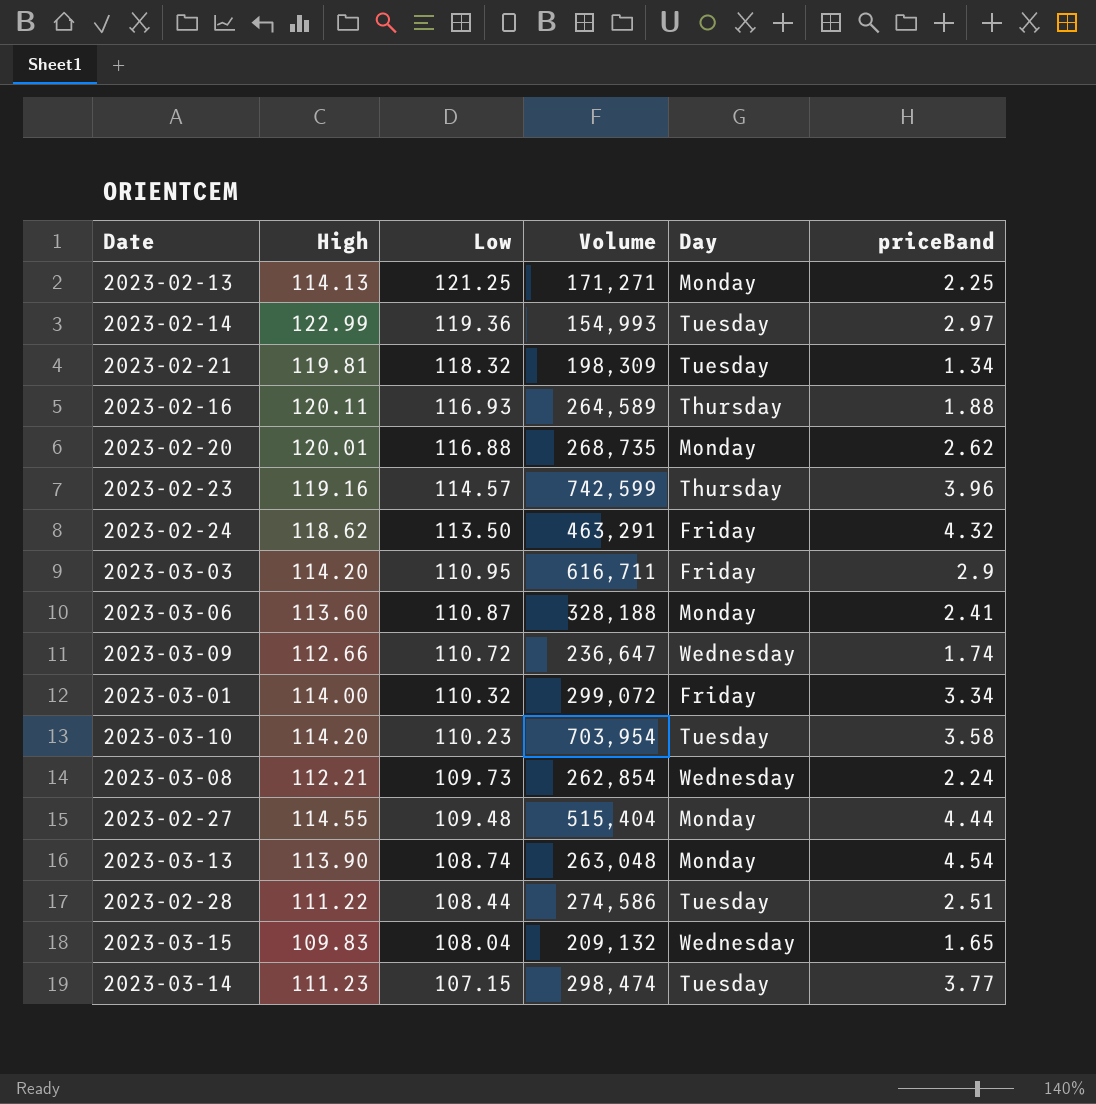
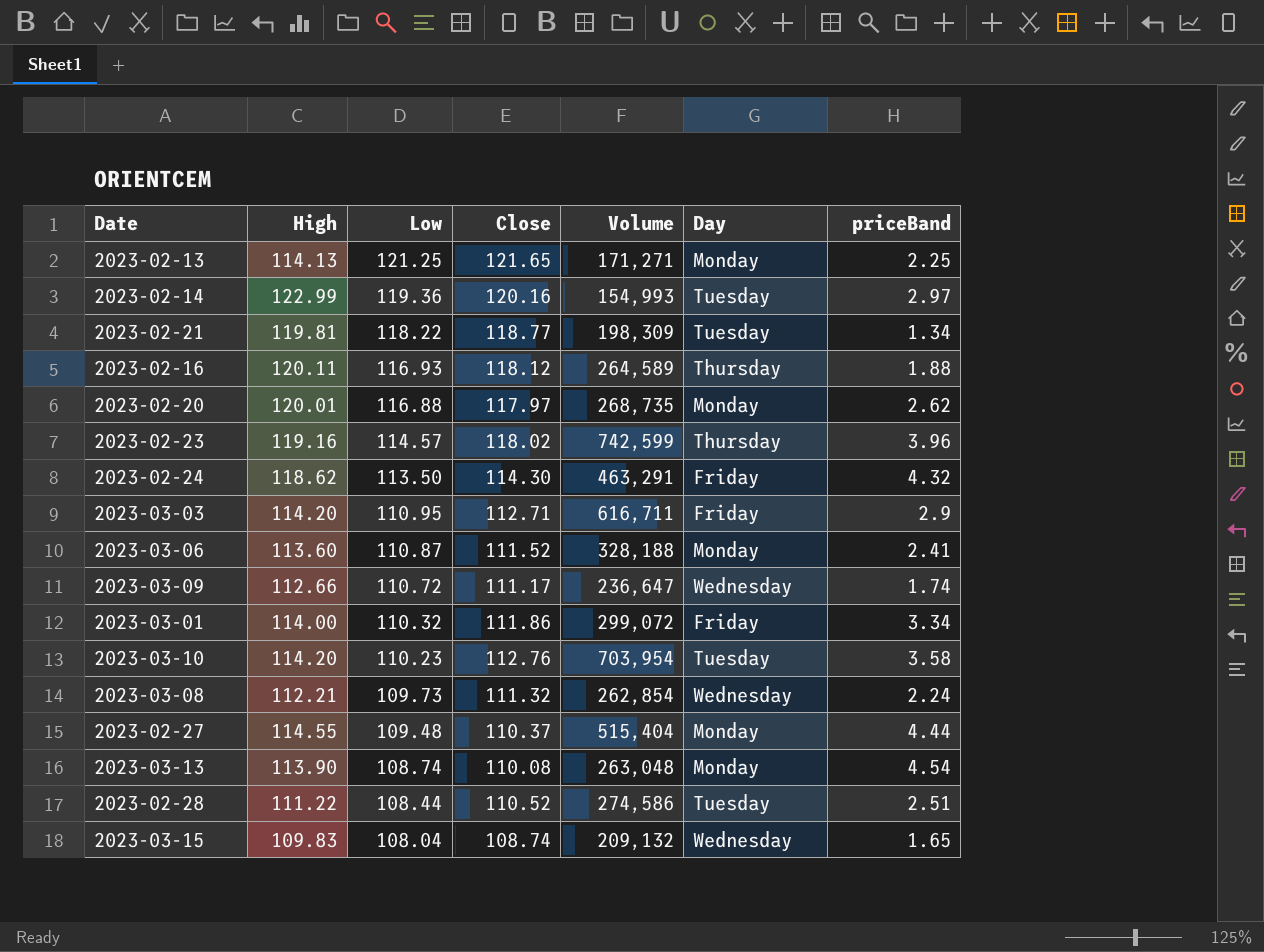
column Close | position: none -> 4
row 2023-03-14: 111.23 | 107.15 | 298,474 | Tuesday | 3.77 -> none
2023-02-21 | Low: 118.32 -> 118.22

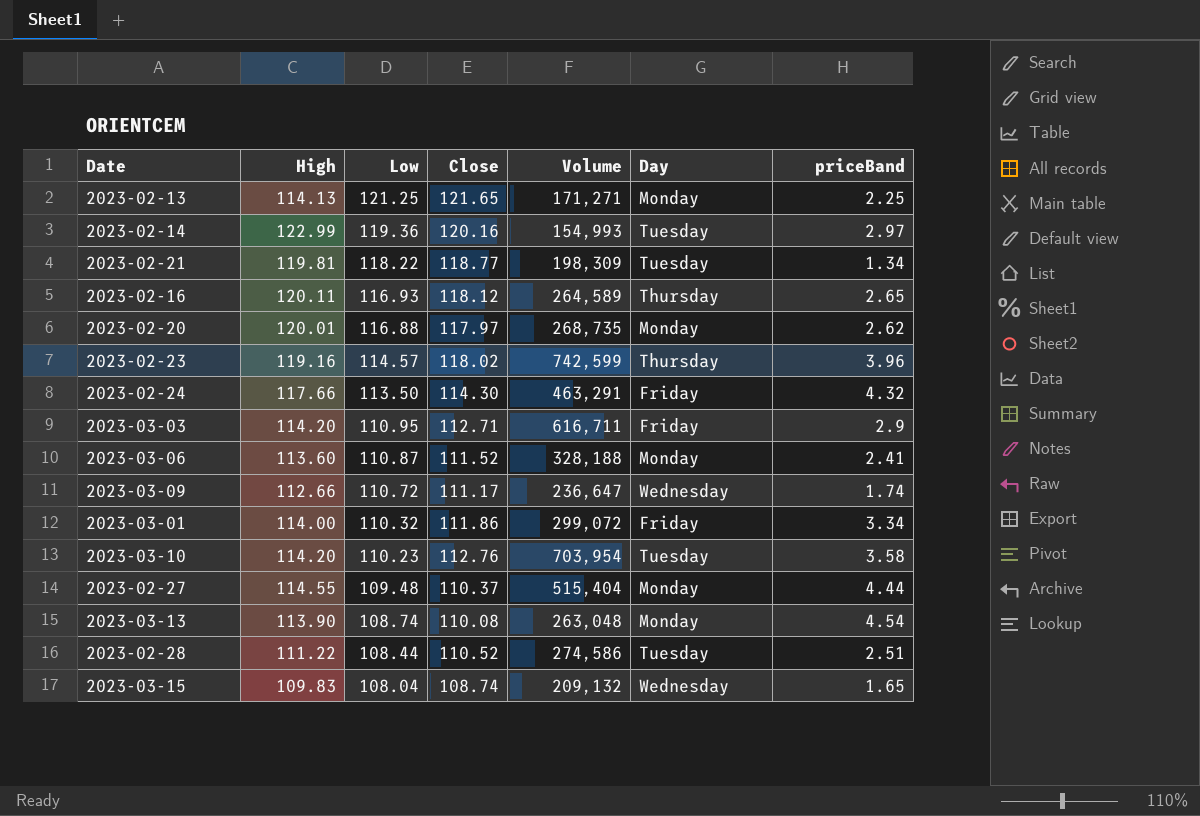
row 2023-03-08: 112.21 | 109.73 | 111.32 | 262,854 | Wednesday | 2.24 -> none
2023-02-16 | priceBand: 1.88 -> 2.65
2023-02-24 | High: 118.62 -> 117.66

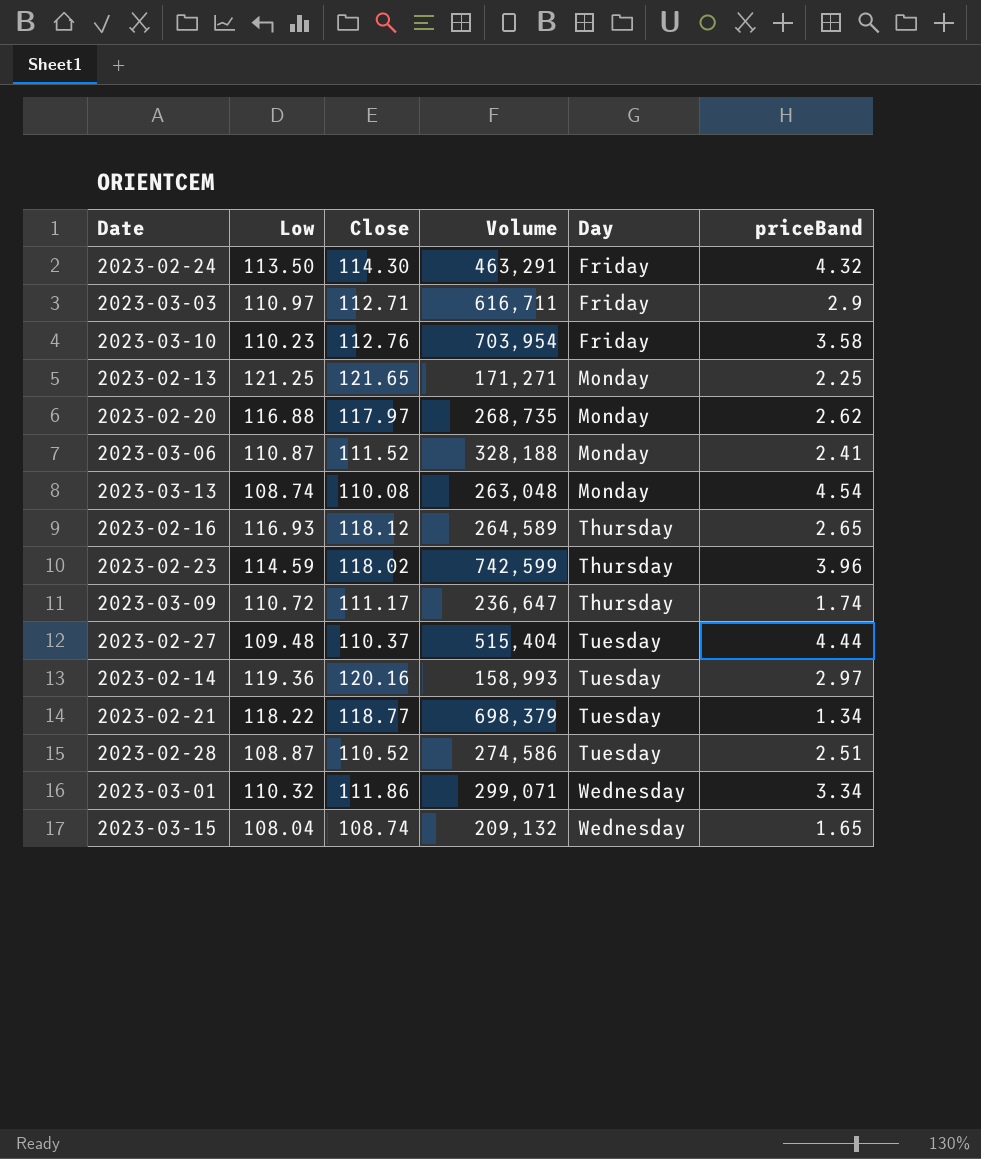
row order: Low descending -> Day ascending
column High | position: 2 -> none
2023-03-03 | Low: 110.95 -> 110.97
2023-03-10 | Day: Tuesday -> Friday
2023-02-23 | Low: 114.57 -> 114.59
2023-03-09 | Day: Wednesday -> Thursday
2023-02-27 | Day: Monday -> Tuesday
2023-02-14 | Volume: 154,993 -> 158,993
2023-02-21 | Volume: 198,309 -> 698,379
2023-02-28 | Low: 108.44 -> 108.87
2023-03-01 | Volume: 299,072 -> 299,071
2023-03-01 | Day: Friday -> Wednesday

